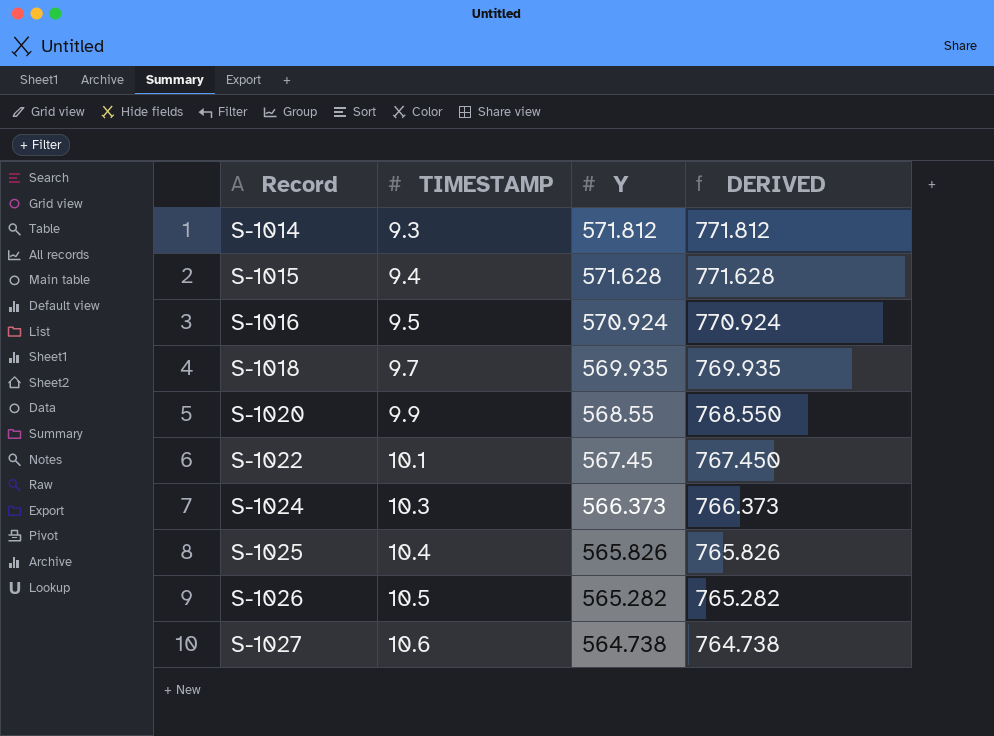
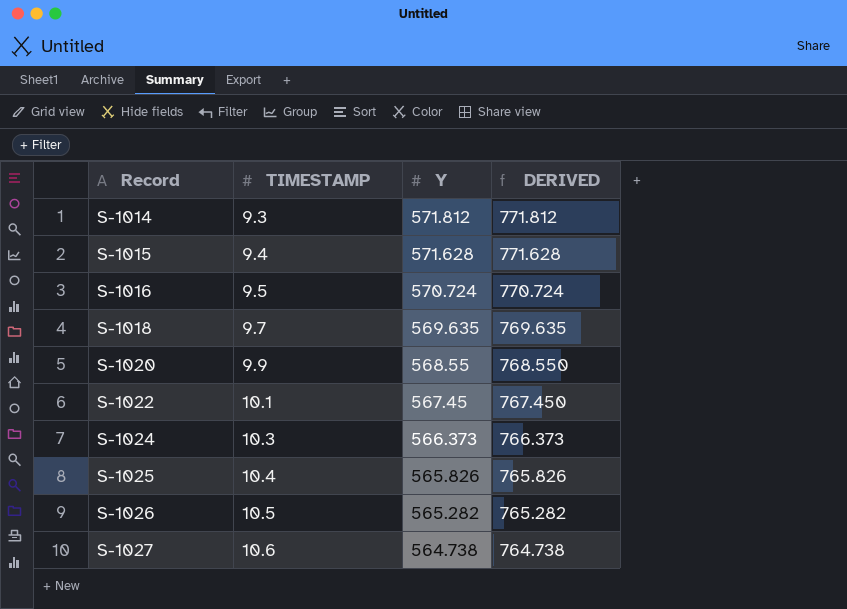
S-1016 | Y: 570.924 -> 570.724
S-1016 | DERIVED: 770.924 -> 770.724
S-1018 | Y: 569.935 -> 569.635
S-1018 | DERIVED: 769.935 -> 769.635

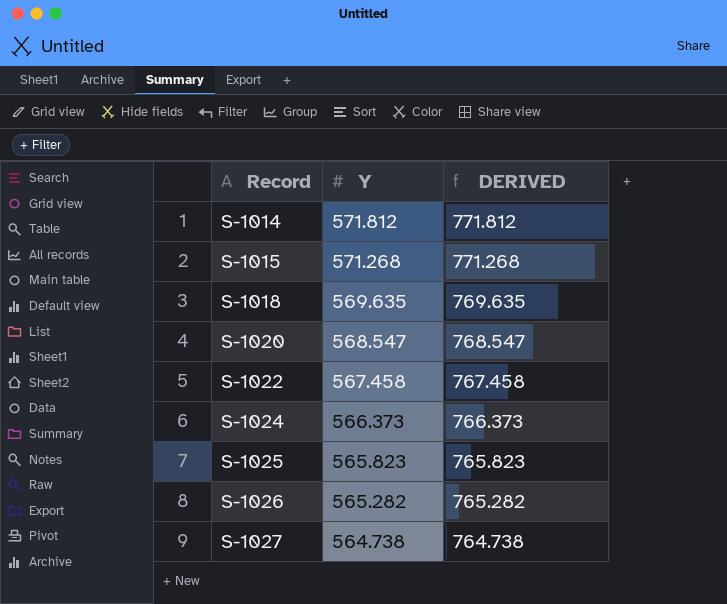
column TIMESTAMP | position: 2 -> none
row S-1016: 9.5 | 570.724 | 770.724 -> none
S-1015 | Y: 571.628 -> 571.268
S-1015 | DERIVED: 771.628 -> 771.268
S-1020 | Y: 568.55 -> 568.547
S-1020 | DERIVED: 768.550 -> 768.547
S-1022 | Y: 567.45 -> 567.458
S-1022 | DERIVED: 767.450 -> 767.458
S-1025 | Y: 565.826 -> 565.823
S-1025 | DERIVED: 765.826 -> 765.823

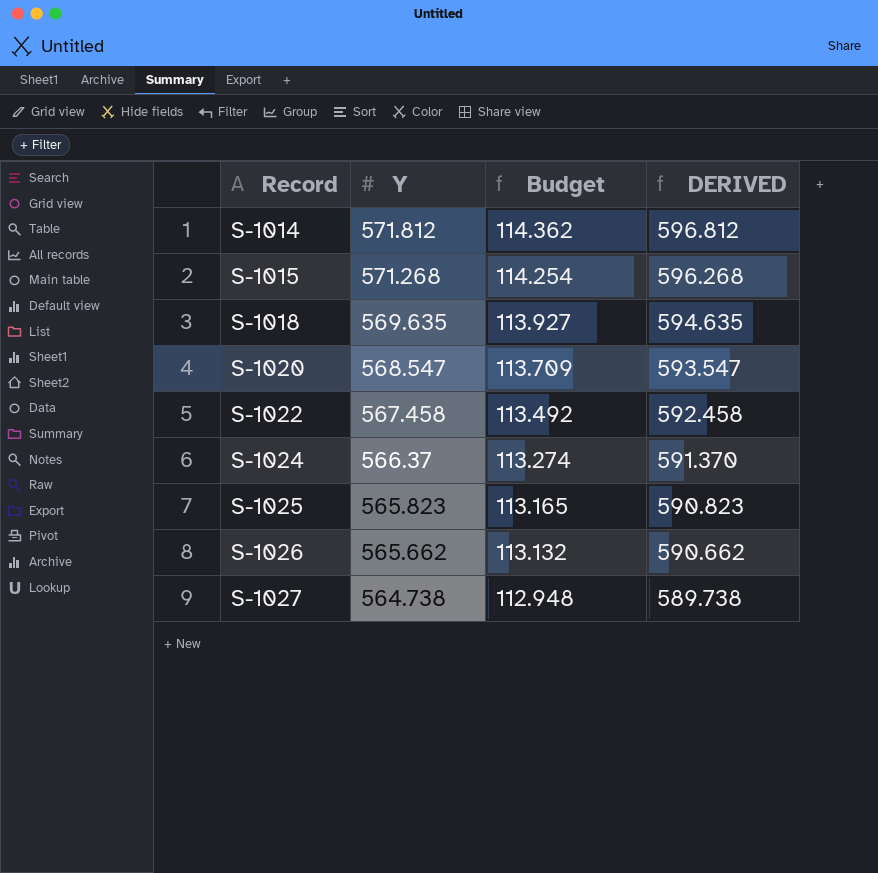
column Budget | formula: none -> [Y] * 0.2
column DERIVED | formula: [Y] + 200 -> [Y] + 25
S-1024 | Y: 566.373 -> 566.37
S-1026 | Y: 565.282 -> 565.662

